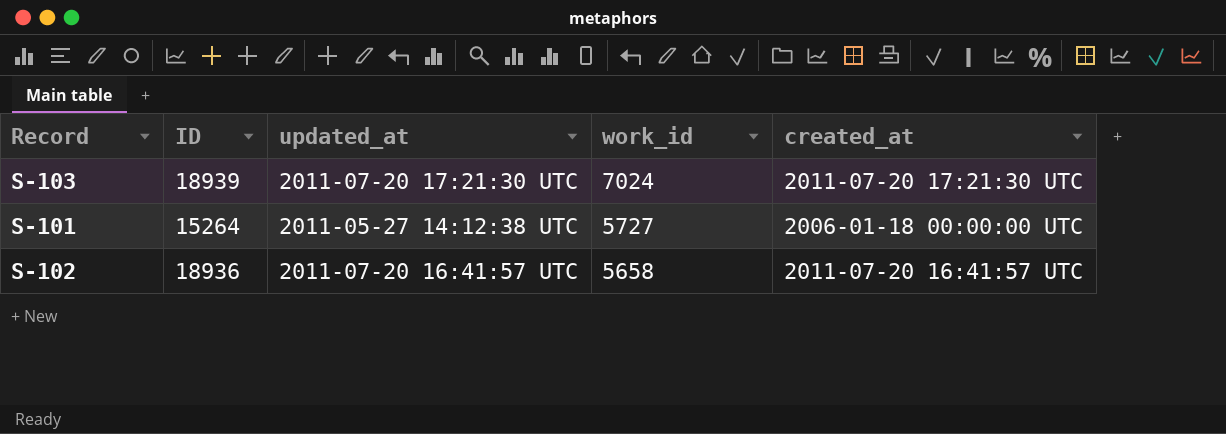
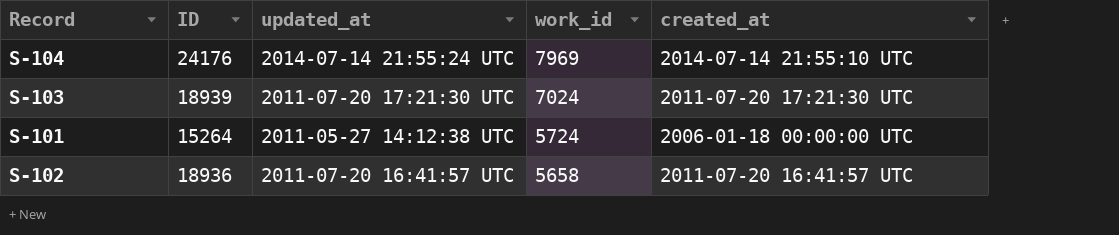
row S-104: none -> 24176 | 2014-07-14 21:55:24 UTC | 7969 | 2014-07-14 21:55:10 UTC
S-101 | work_id: 5727 -> 5724

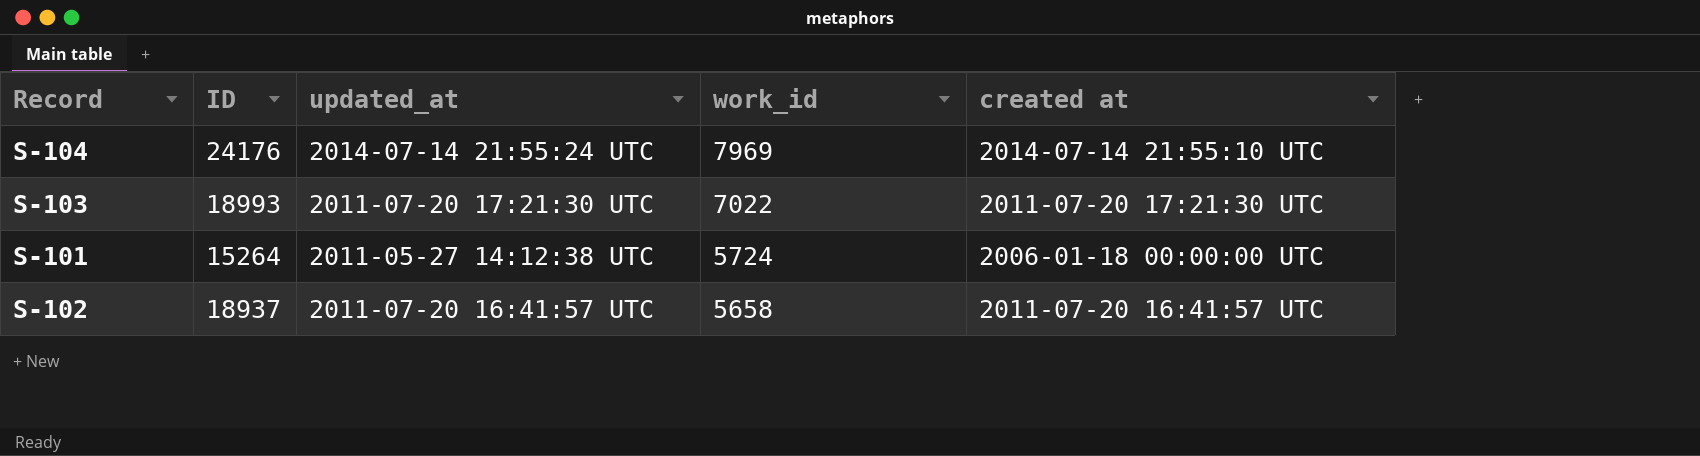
column name: created_at -> created at
S-103 | ID: 18939 -> 18993
S-103 | work_id: 7024 -> 7022
S-102 | ID: 18936 -> 18937

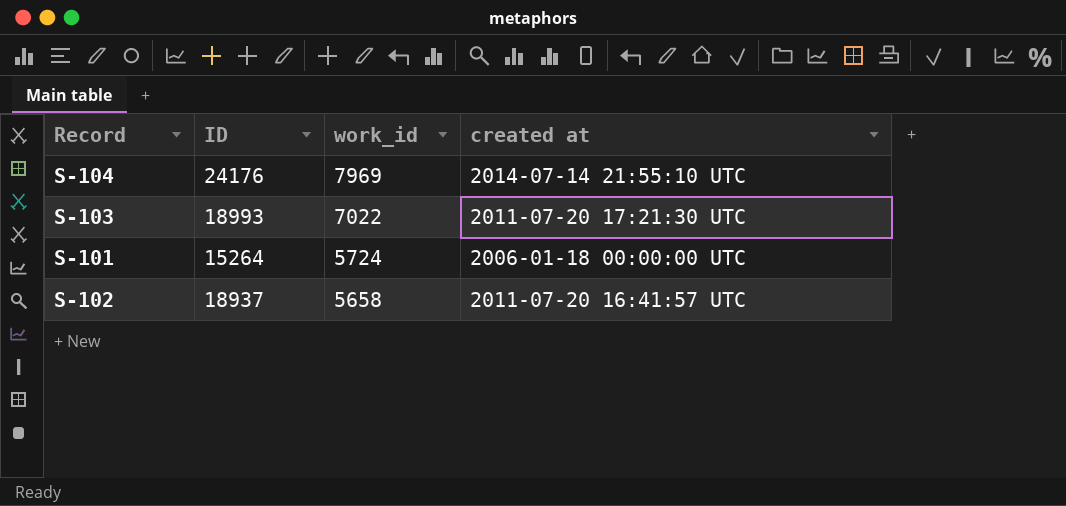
column updated_at | position: 3 -> none

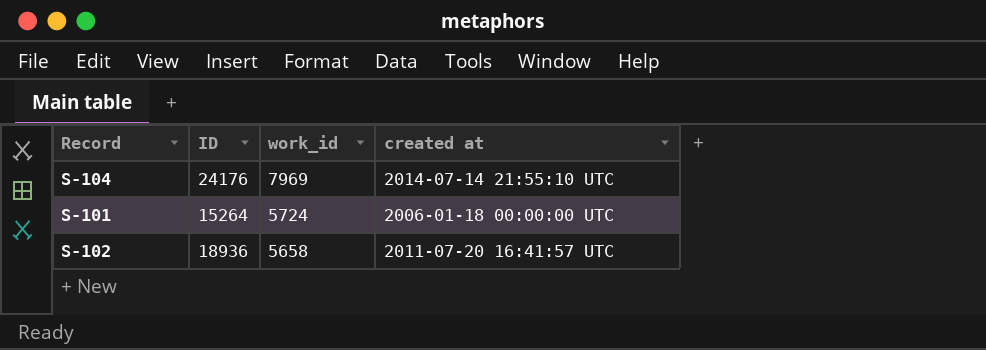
row S-103: 18993 | 7022 | 2011-07-20 17:21:30 UTC -> none
S-102 | ID: 18937 -> 18936

